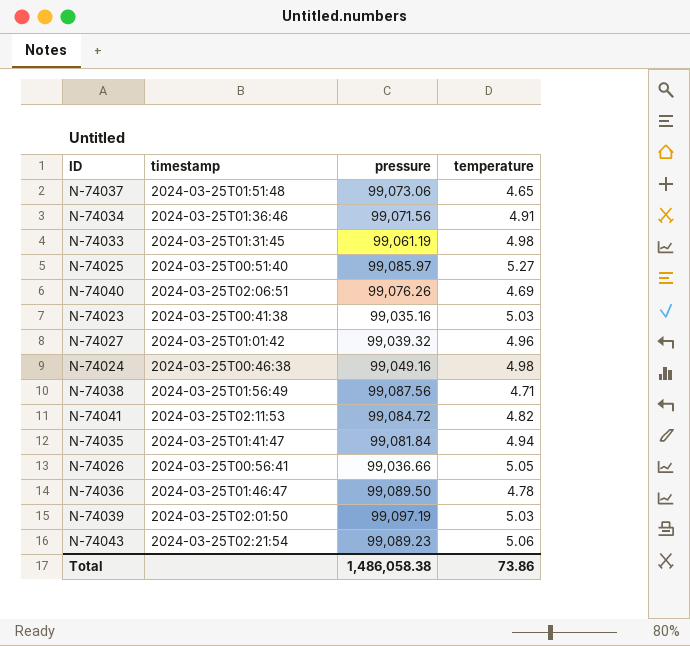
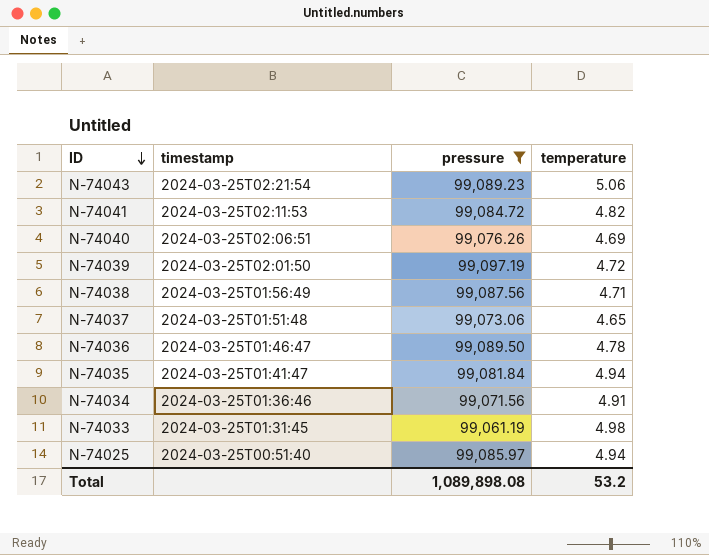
filter: none -> pressure >= 99,061.19
row order: none -> ID descending
N-74039 | temperature: 5.03 -> 4.72
N-74025 | temperature: 5.27 -> 4.94
Total | pressure: 1,486,058.38 -> 1,089,898.08
Total | temperature: 73.86 -> 53.2

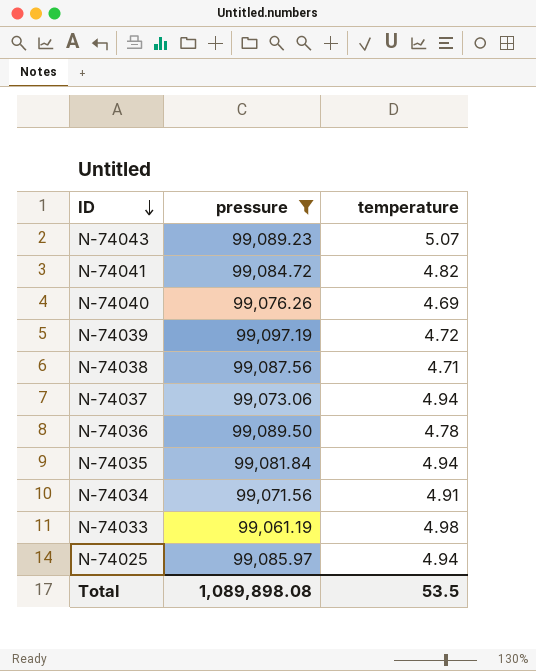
column timestamp | position: 2 -> none
N-74043 | temperature: 5.06 -> 5.07
N-74037 | temperature: 4.65 -> 4.94
Total | temperature: 53.2 -> 53.5

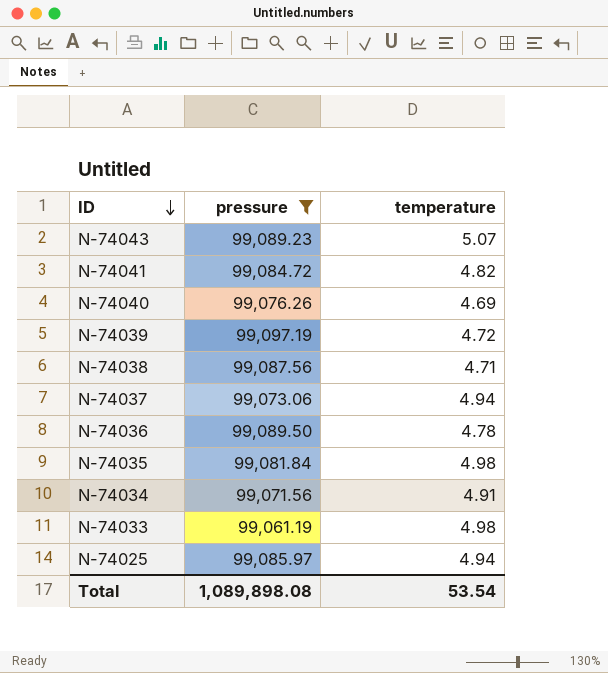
N-74035 | temperature: 4.94 -> 4.98
Total | temperature: 53.5 -> 53.54

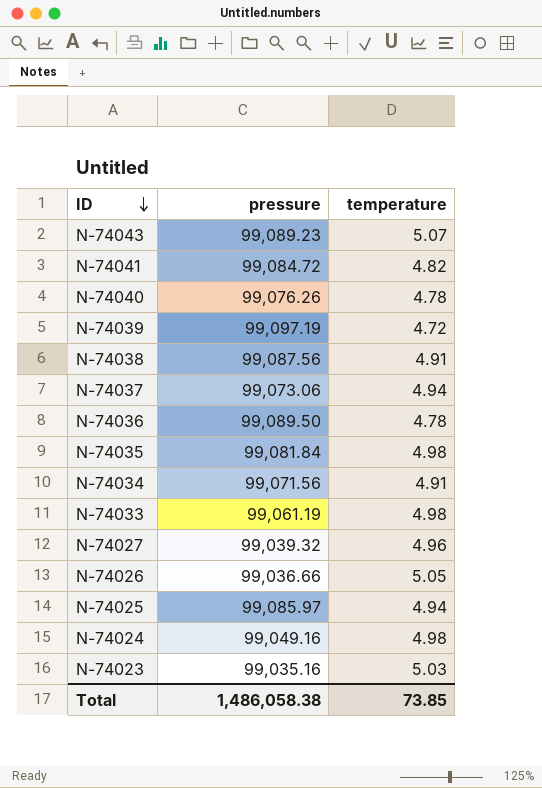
filter: pressure >= 99,061.19 -> none
N-74040 | temperature: 4.69 -> 4.78
N-74038 | temperature: 4.71 -> 4.91
Total | pressure: 1,089,898.08 -> 1,486,058.38
Total | temperature: 53.54 -> 73.85

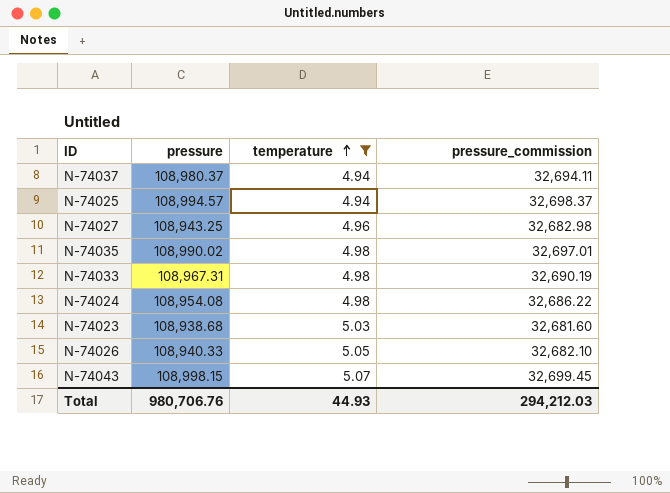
filter: none -> temperature >= 4.94
row order: ID descending -> temperature ascending
column pressure_commission | formula: none -> [pressure] * 0.3
N-74037 | pressure: 99,073.06 -> 108,980.37
N-74025 | pressure: 99,085.97 -> 108,994.57
N-74027 | pressure: 99,039.32 -> 108,943.25
N-74035 | pressure: 99,081.84 -> 108,990.02
N-74033 | pressure: 99,061.19 -> 108,967.31
N-74024 | pressure: 99,049.16 -> 108,954.08
N-74023 | pressure: 99,035.16 -> 108,938.68
N-74026 | pressure: 99,036.66 -> 108,940.33
N-74043 | pressure: 99,089.23 -> 108,998.15
Total | pressure: 1,486,058.38 -> 980,706.76
Total | temperature: 73.85 -> 44.93

